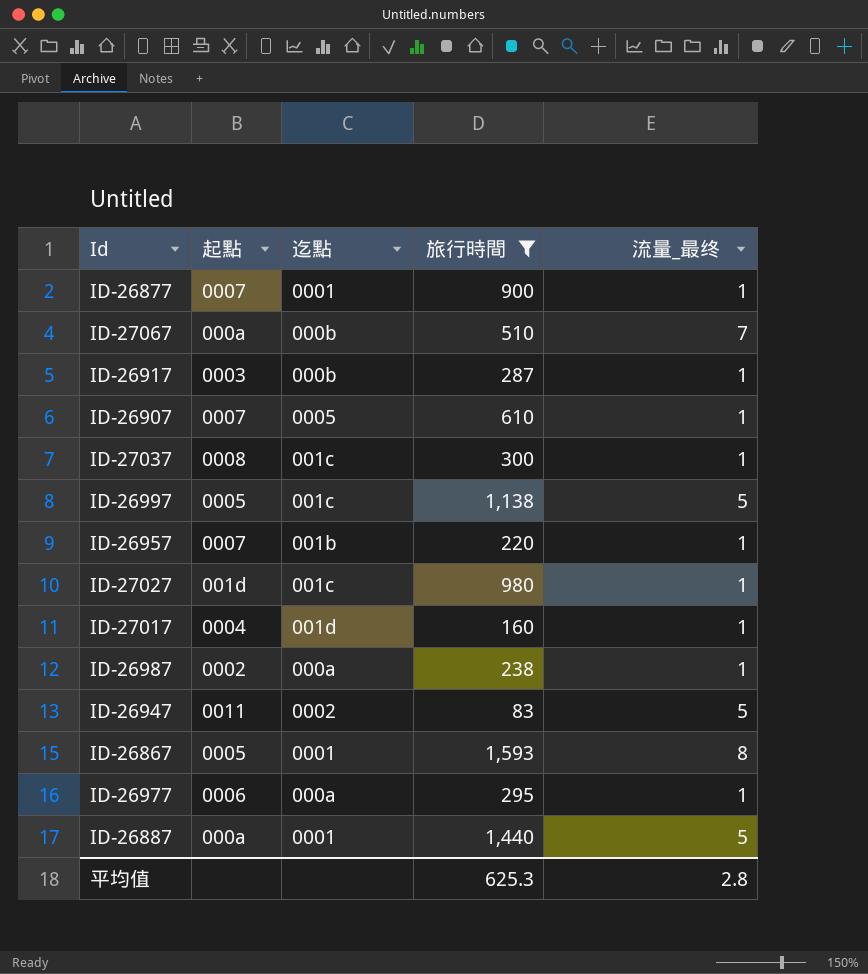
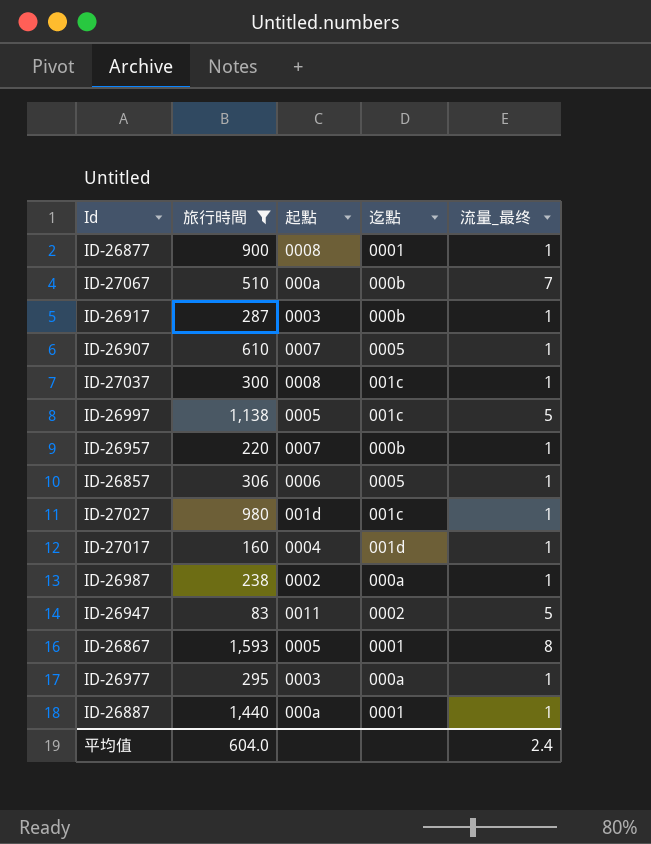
column 旅行時間 | position: 4 -> 2
ID-26877 | 起點: 0007 -> 0008
ID-26957 | 迄點: 001b -> 000b
row ID-26857: none -> 306 | 0006 | 0005 | 1
ID-26977 | 起點: 0006 -> 0003
ID-26887 | 流量_最终: 5 -> 1
平均值 | 旅行時間: 625.3 -> 604.0
平均值 | 流量_最终: 2.8 -> 2.4

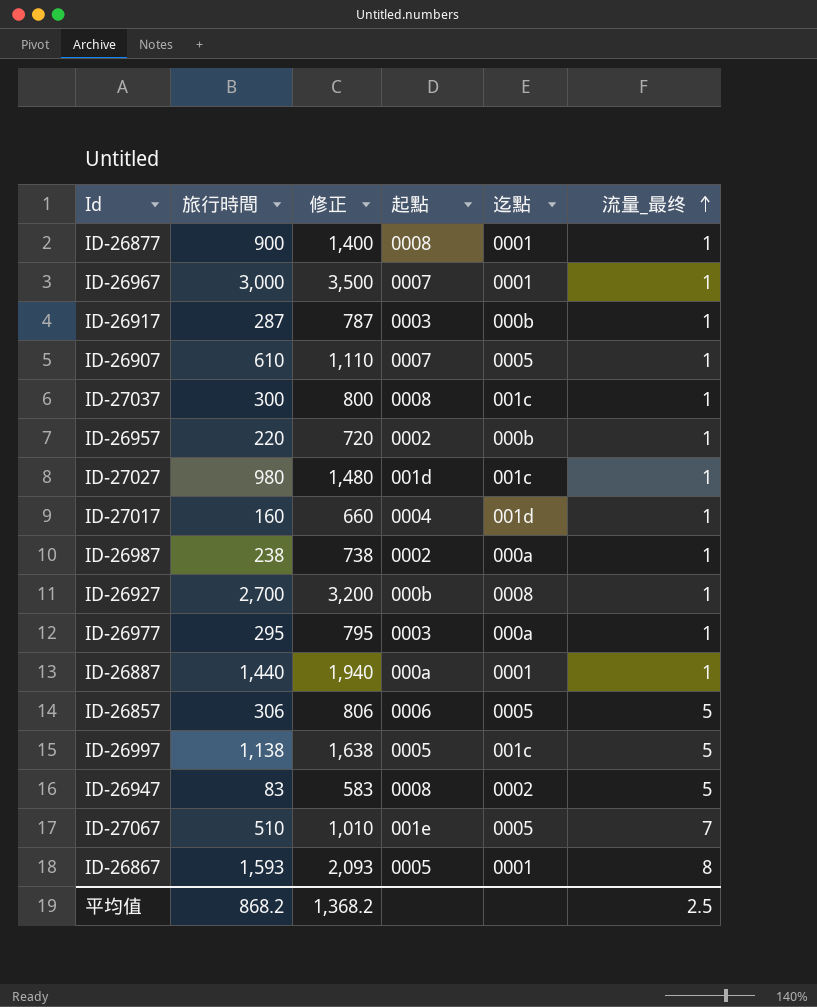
filter: 旅行時間 <= 1,593 -> none
row order: none -> 流量_最终 ascending
column 修正 | formula: none -> [旅行時間] + 500
ID-26957 | 起點: 0007 -> 0002
ID-26857 | 流量_最终: 1 -> 5
ID-26947 | 起點: 0011 -> 0008
ID-27067 | 起點: 000a -> 001e
ID-27067 | 迄點: 000b -> 0005
平均值 | 旅行時間: 604.0 -> 868.2
平均值 | 流量_最终: 2.4 -> 2.5

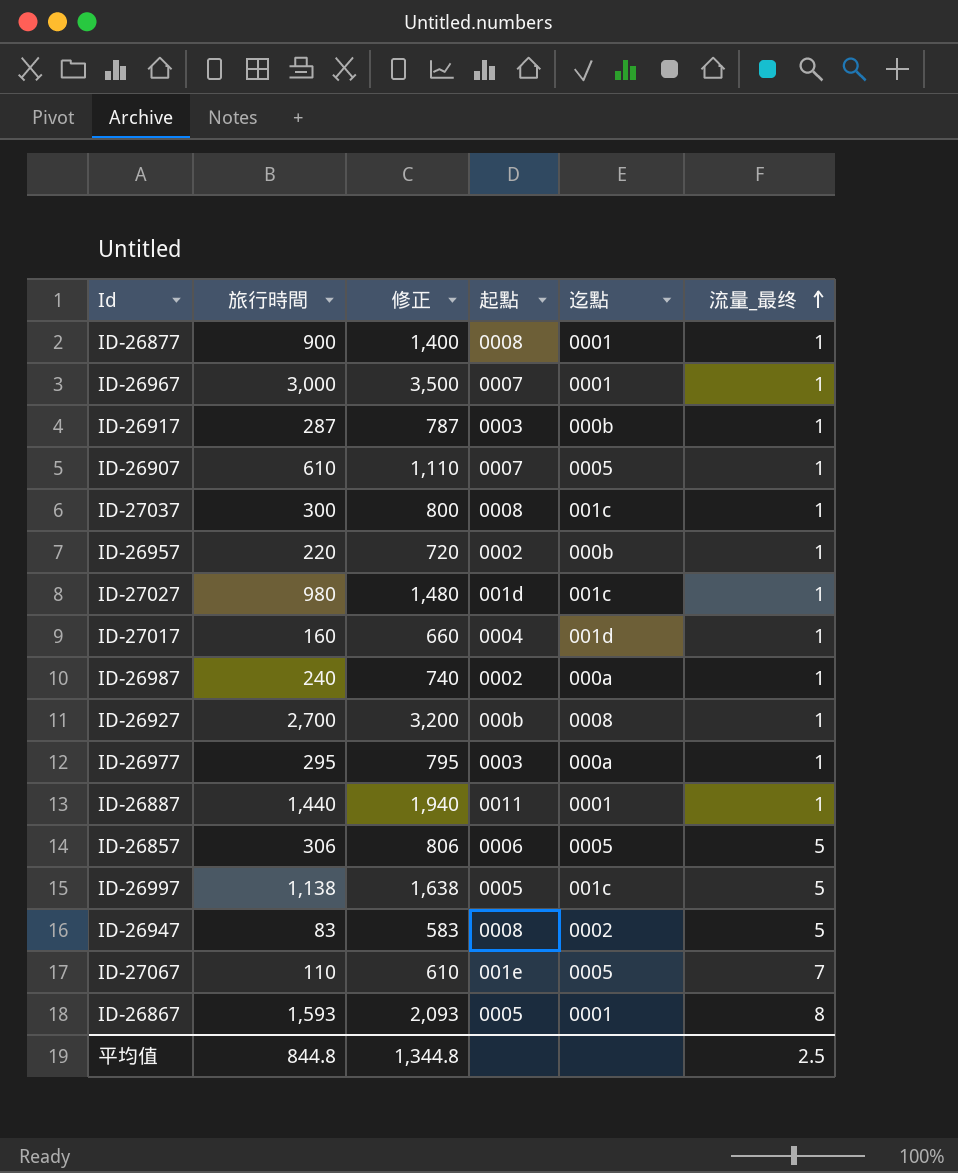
ID-26987 | 旅行時間: 238 -> 240
ID-26987 | 修正: 738 -> 740
ID-26887 | 起點: 000a -> 0011
ID-27067 | 旅行時間: 510 -> 110
ID-27067 | 修正: 1,010 -> 610
平均值 | 旅行時間: 868.2 -> 844.8
平均值 | 修正: 1,368.2 -> 1,344.8

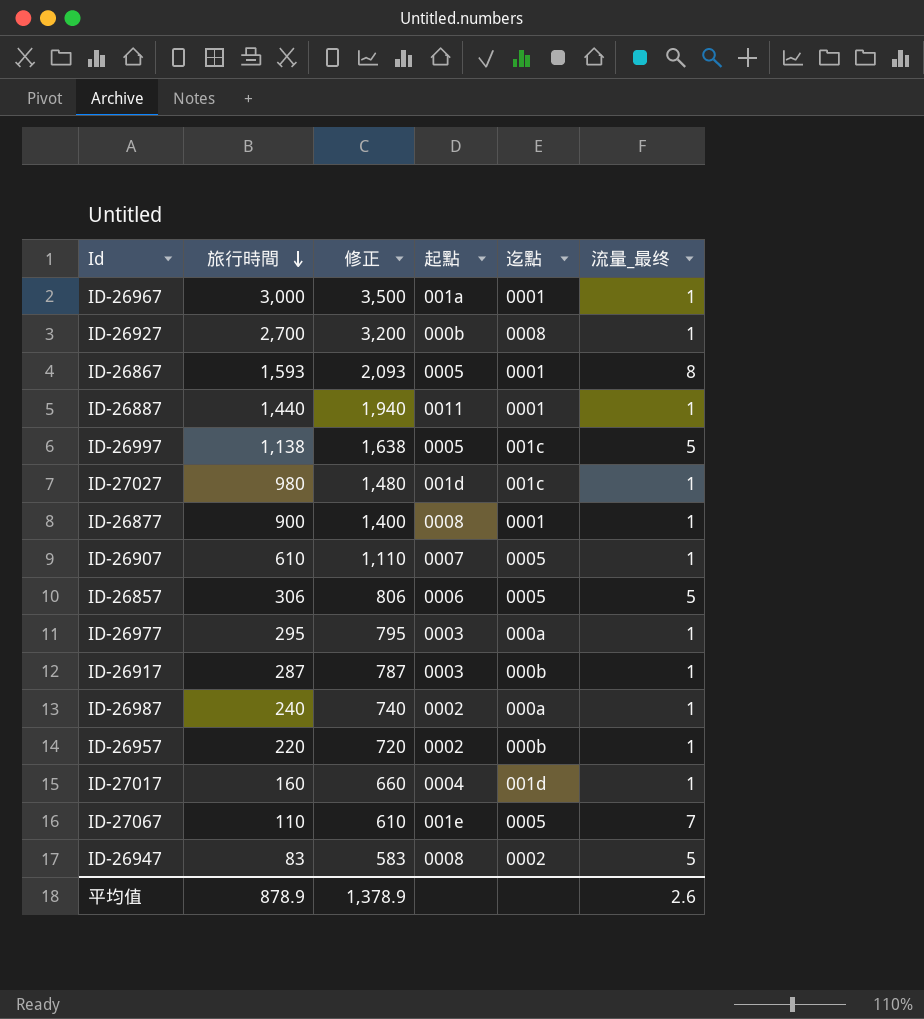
row order: 流量_最终 ascending -> 旅行時間 descending
row ID-27037: 300 | 800 | 0008 | 001c | 1 -> none
ID-26967 | 起點: 0007 -> 001a
平均值 | 旅行時間: 844.8 -> 878.9
平均值 | 修正: 1,344.8 -> 1,378.9
平均值 | 流量_最终: 2.5 -> 2.6

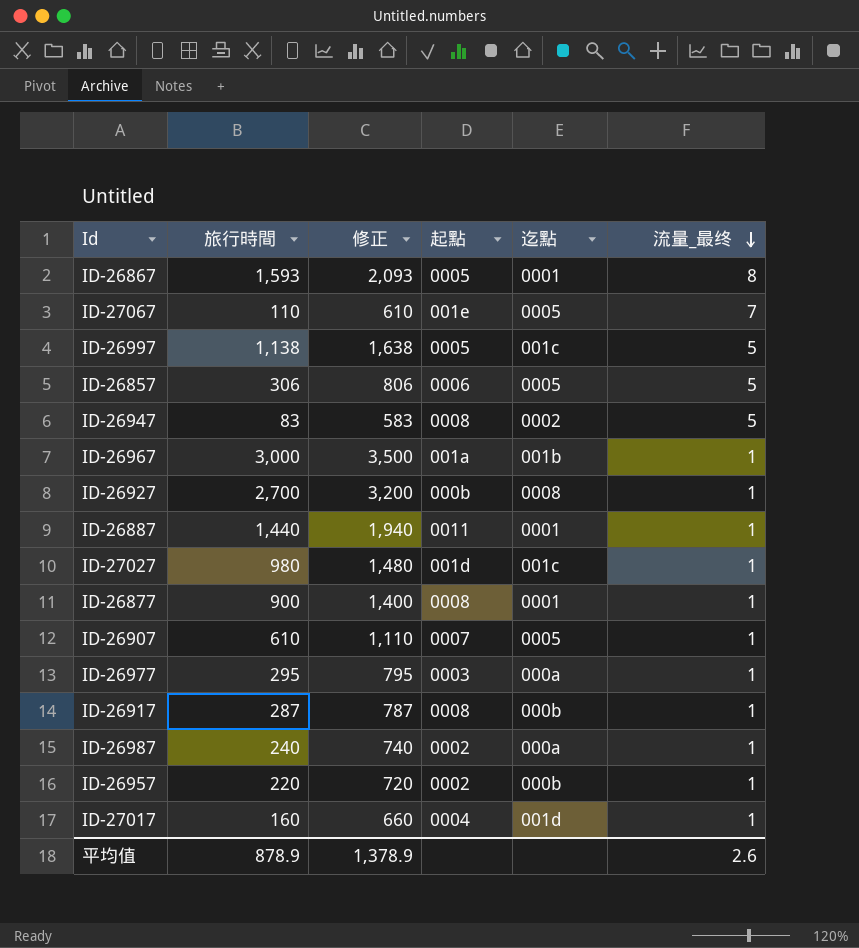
row order: 旅行時間 descending -> 流量_最终 descending
ID-26967 | 迄點: 0001 -> 001b
ID-26917 | 起點: 0003 -> 0008

